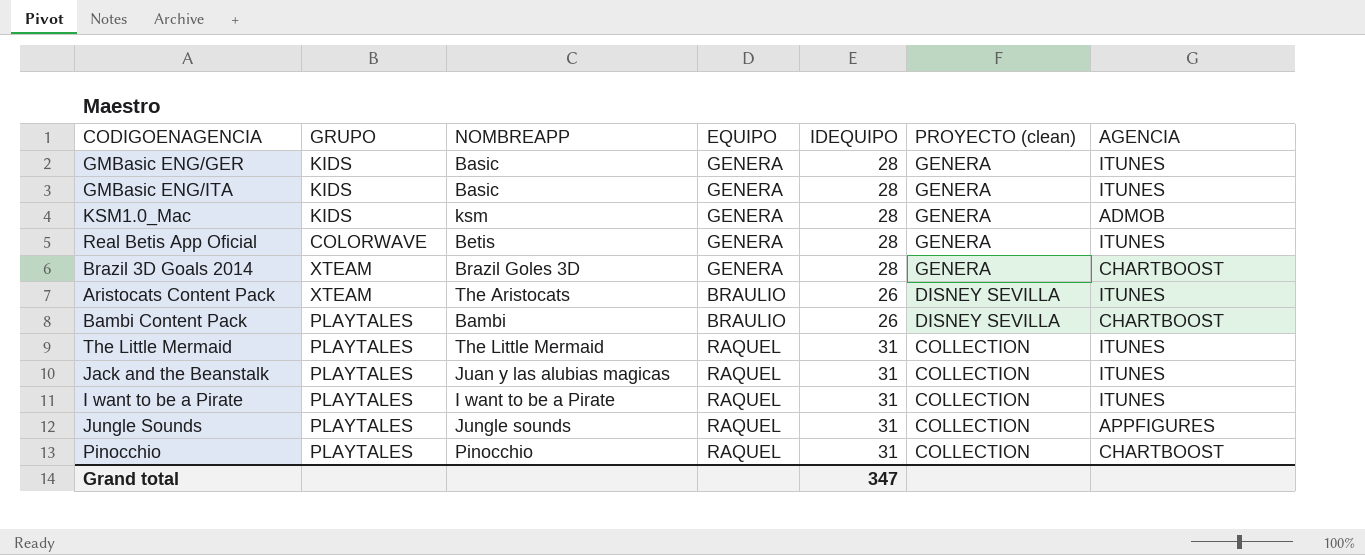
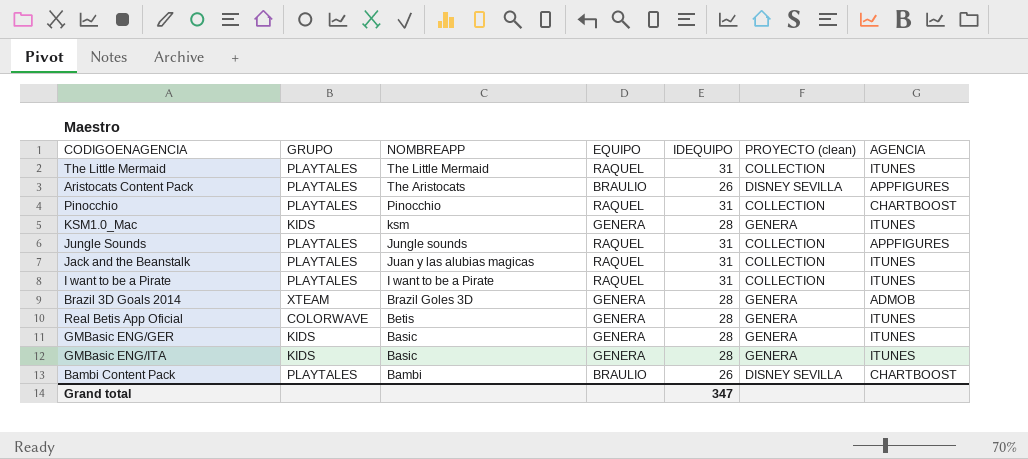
row order: PROYECTO (clean) descending -> NOMBREAPP descending
Aristocats Content Pack | GRUPO: XTEAM -> PLAYTALES
Aristocats Content Pack | AGENCIA: ITUNES -> APPFIGURES
KSM1.0_Mac | AGENCIA: ADMOB -> ITUNES
Brazil 3D Goals 2014 | AGENCIA: CHARTBOOST -> ADMOB

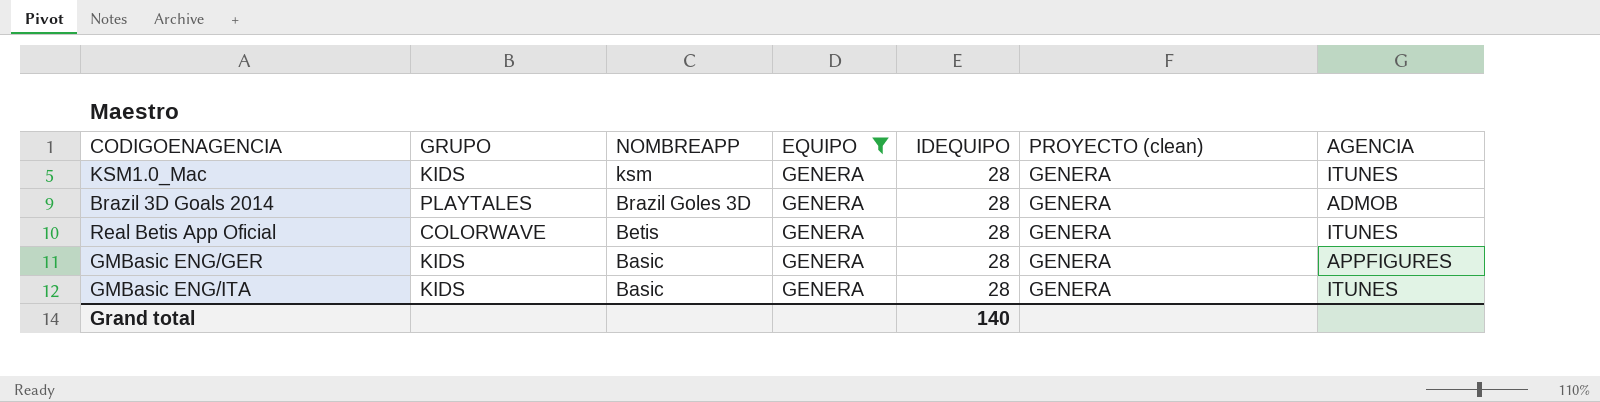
filter: none -> EQUIPO = GENERA
Brazil 3D Goals 2014 | GRUPO: XTEAM -> PLAYTALES
GMBasic ENG/GER | AGENCIA: ITUNES -> APPFIGURES
Grand total | IDEQUIPO: 347 -> 140

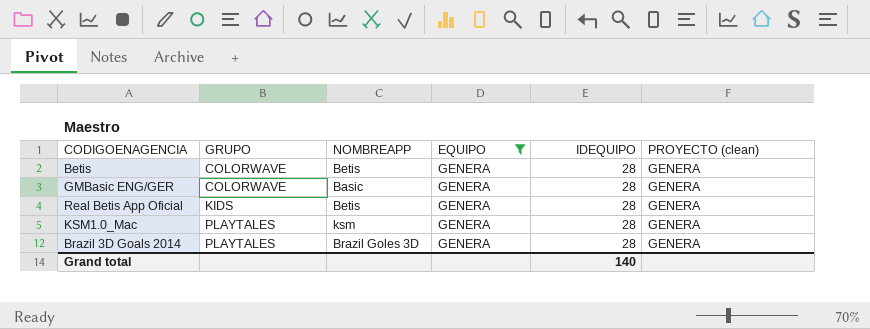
row order: NOMBREAPP descending -> GRUPO ascending
column AGENCIA | position: 7 -> none
row GMBasic ENG/ITA: KIDS | Basic | GENERA | 28 | GENERA | ITUNES -> none
row Betis: none -> COLORWAVE | Betis | GENERA | 28 | GENERA
GMBasic ENG/GER | GRUPO: KIDS -> COLORWAVE
Real Betis App Oficial | GRUPO: COLORWAVE -> KIDS
KSM1.0_Mac | GRUPO: KIDS -> PLAYTALES

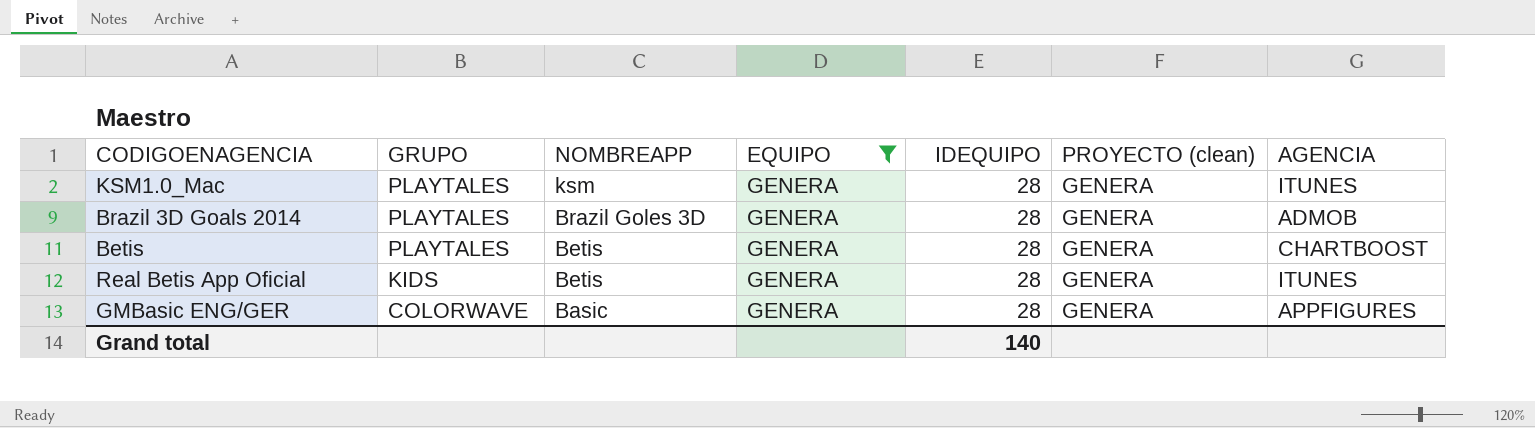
row order: GRUPO ascending -> GRUPO descending
column AGENCIA | position: none -> 7
Betis | GRUPO: COLORWAVE -> PLAYTALES

